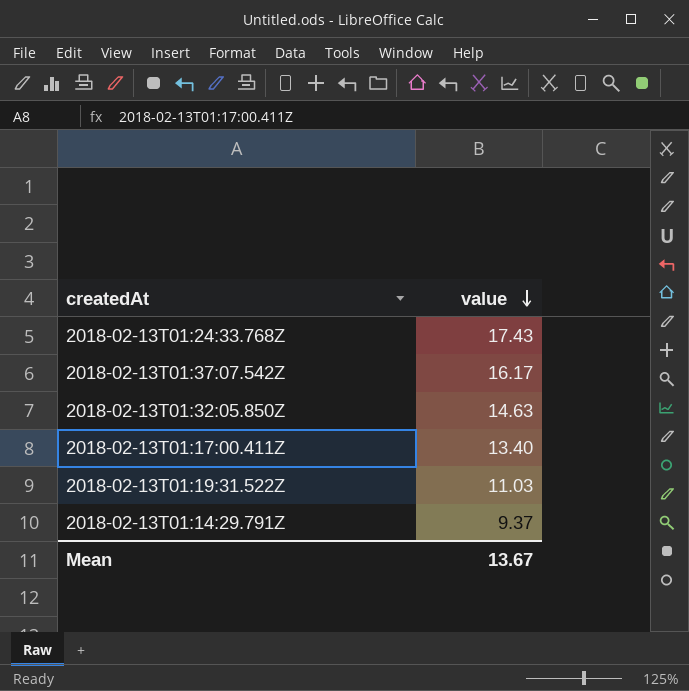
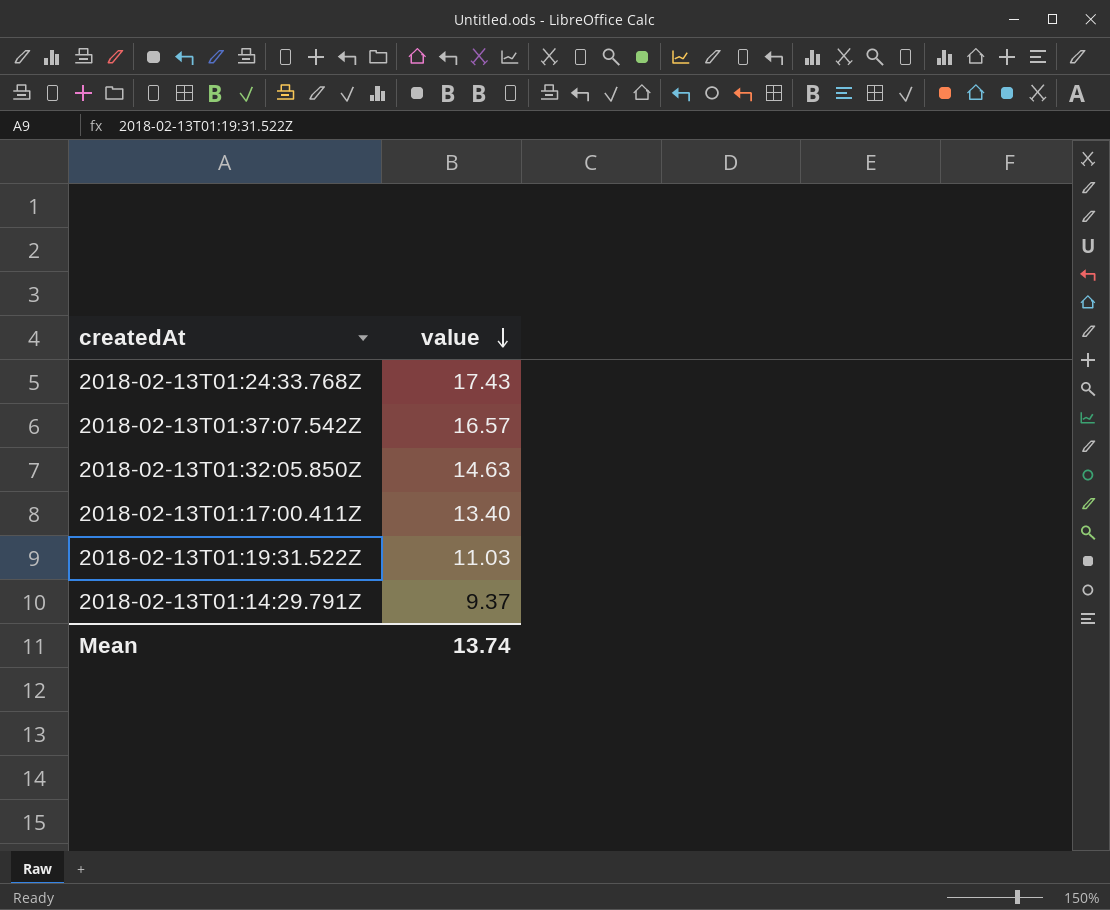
2018-02-13T01:37:07.542Z | value: 16.17 -> 16.57
Mean | value: 13.67 -> 13.74

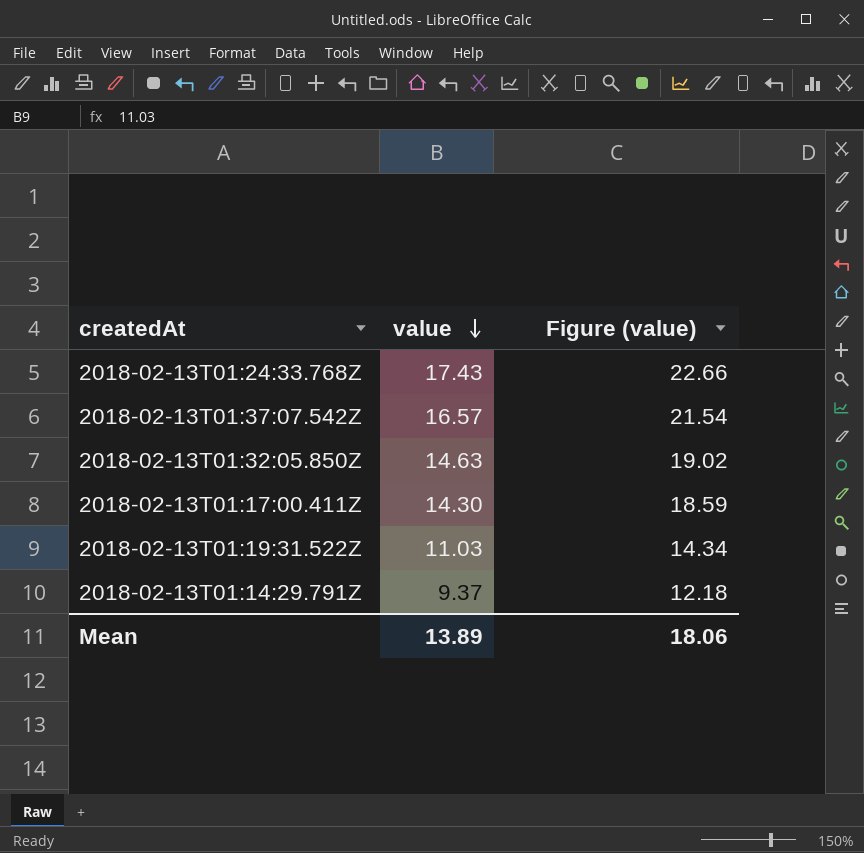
column Figure (value) | formula: none -> [value] * 1.3
2018-02-13T01:17:00.411Z | value: 13.40 -> 14.30
Mean | value: 13.74 -> 13.89

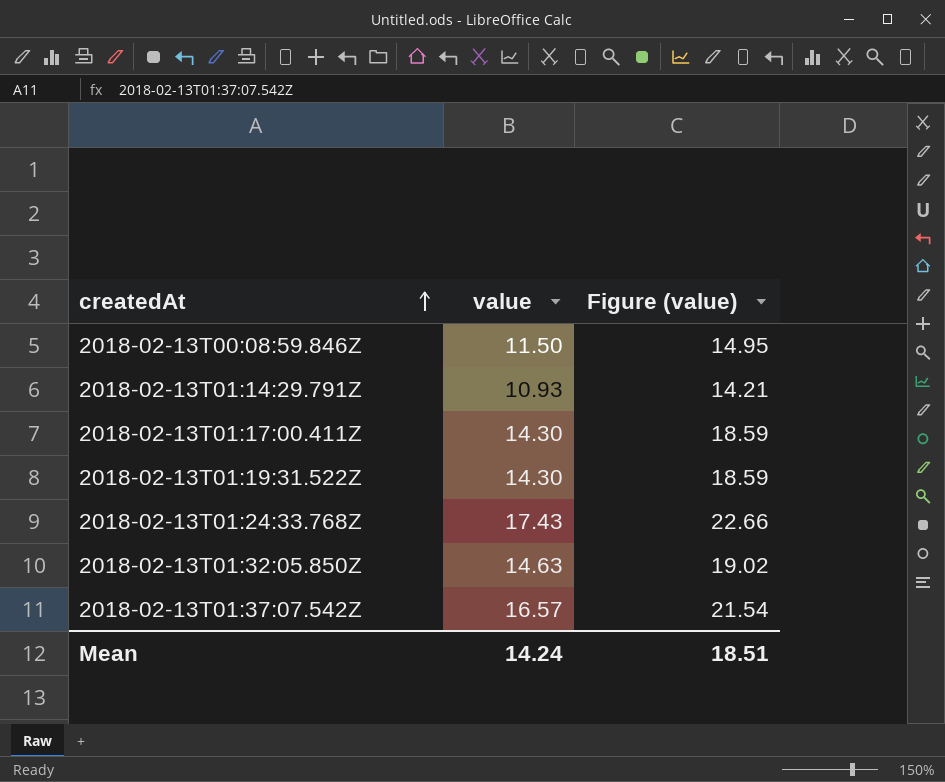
row order: value descending -> createdAt ascending
row 2018-02-13T00:08:59.846Z: none -> 11.50 | 14.95
2018-02-13T01:14:29.791Z | value: 9.37 -> 10.93
2018-02-13T01:14:29.791Z | Figure (value): 12.18 -> 14.21
2018-02-13T01:19:31.522Z | value: 11.03 -> 14.30
2018-02-13T01:19:31.522Z | Figure (value): 14.34 -> 18.59
Mean | value: 13.89 -> 14.24
Mean | Figure (value): 18.06 -> 18.51

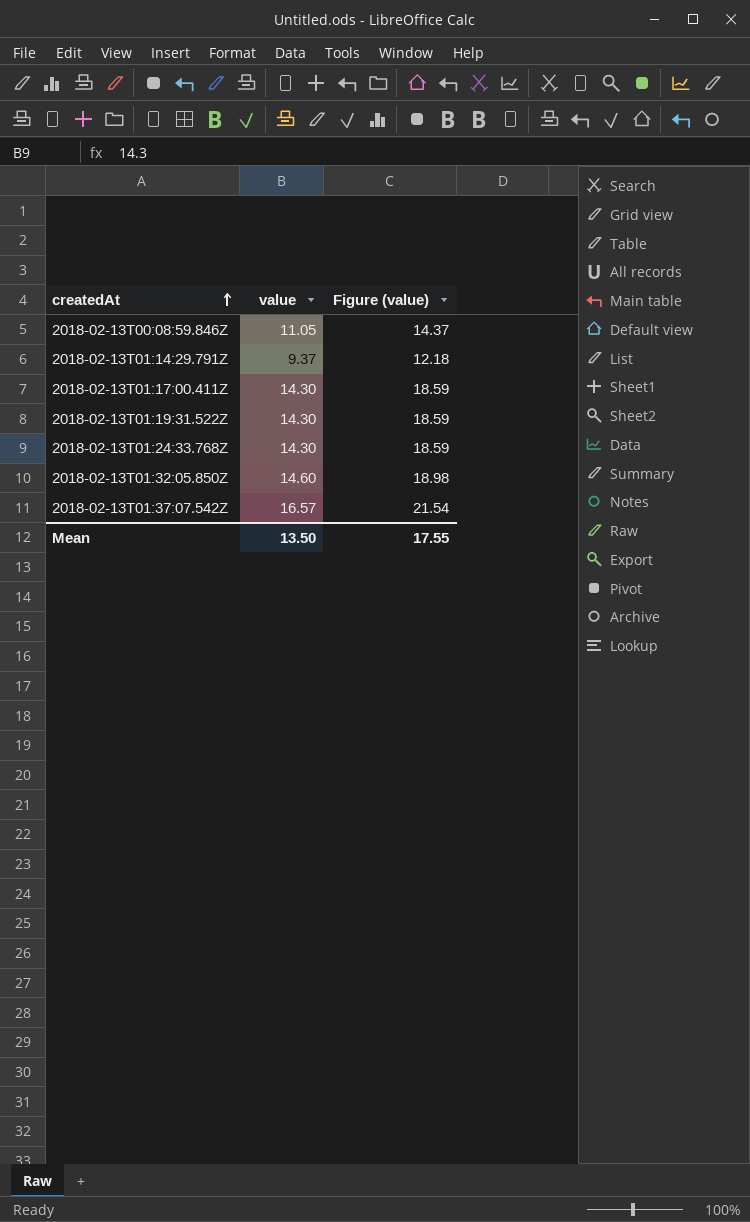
2018-02-13T00:08:59.846Z | value: 11.50 -> 11.05
2018-02-13T00:08:59.846Z | Figure (value): 14.95 -> 14.37
2018-02-13T01:14:29.791Z | value: 10.93 -> 9.37
2018-02-13T01:14:29.791Z | Figure (value): 14.21 -> 12.18
2018-02-13T01:24:33.768Z | value: 17.43 -> 14.30
2018-02-13T01:24:33.768Z | Figure (value): 22.66 -> 18.59
2018-02-13T01:32:05.850Z | value: 14.63 -> 14.60
2018-02-13T01:32:05.850Z | Figure (value): 19.02 -> 18.98
Mean | value: 14.24 -> 13.50
Mean | Figure (value): 18.51 -> 17.55

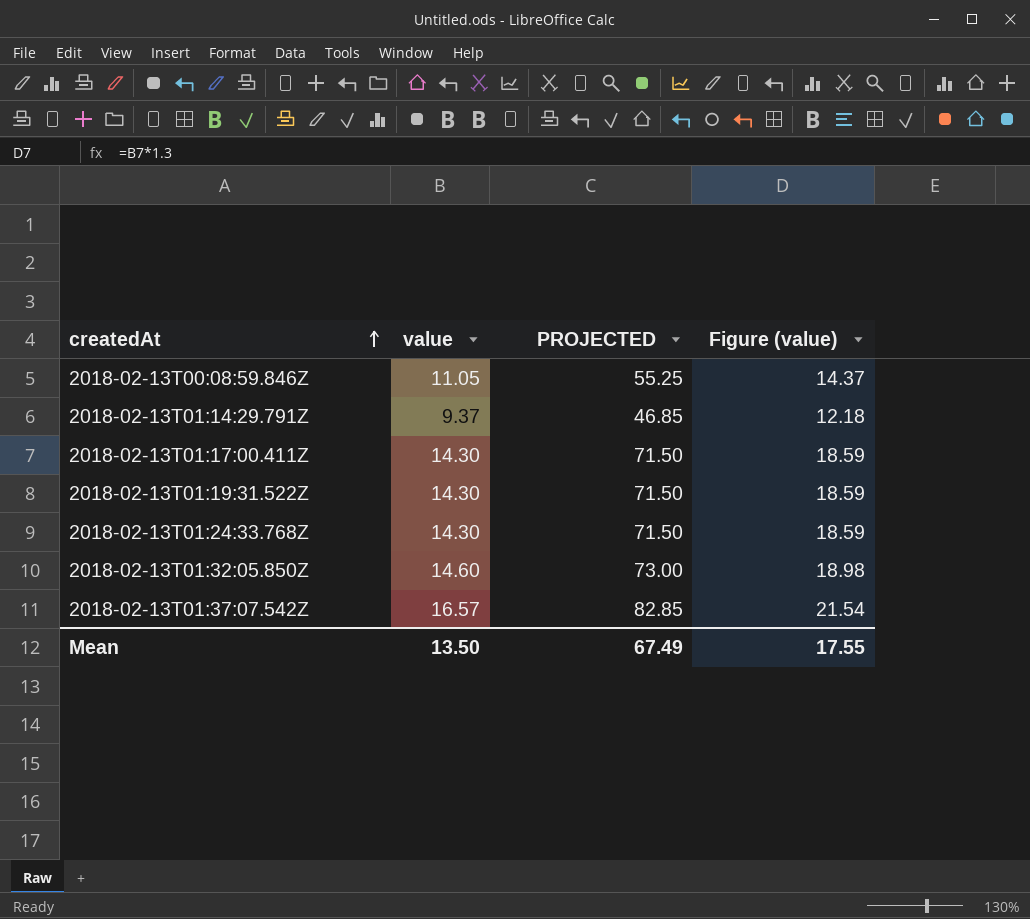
column PROJECTED | formula: none -> [value] * 5

